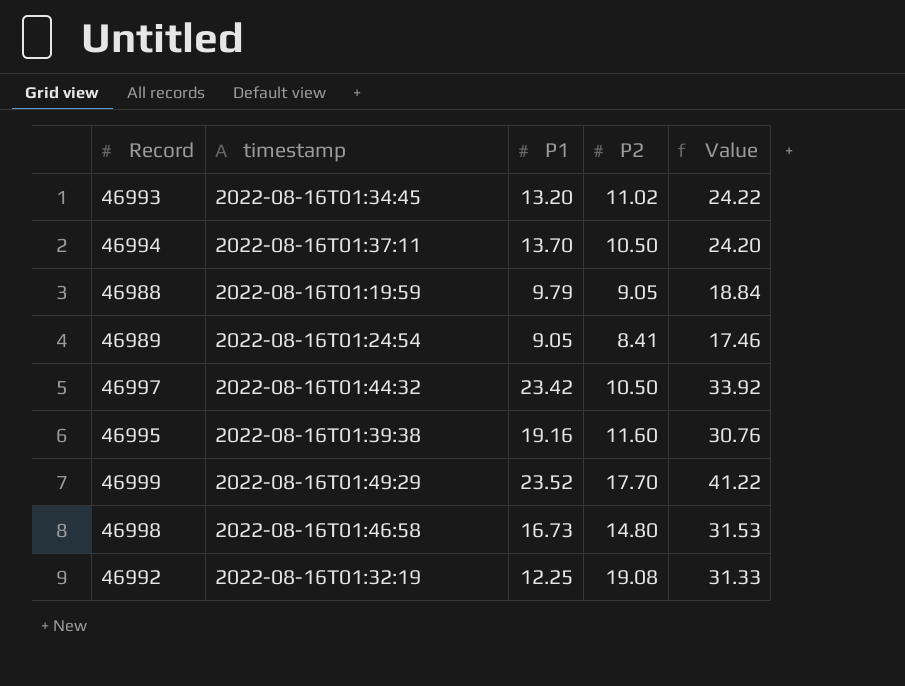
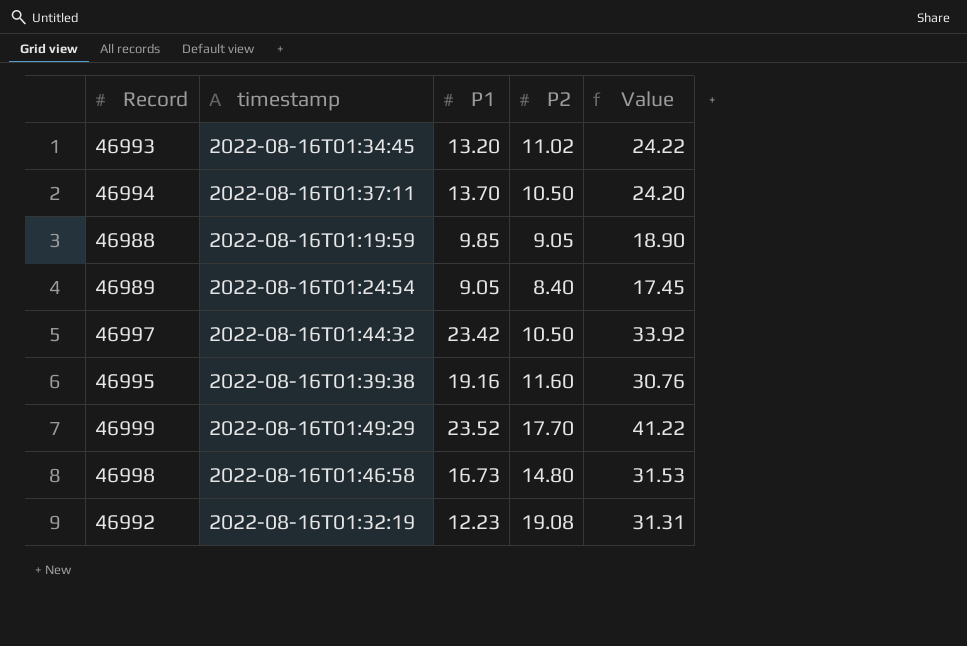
46988 | P1: 9.79 -> 9.85
46988 | Value: 18.84 -> 18.90
46989 | P2: 8.41 -> 8.40
46989 | Value: 17.46 -> 17.45
46992 | P1: 12.25 -> 12.23
46992 | Value: 31.33 -> 31.31

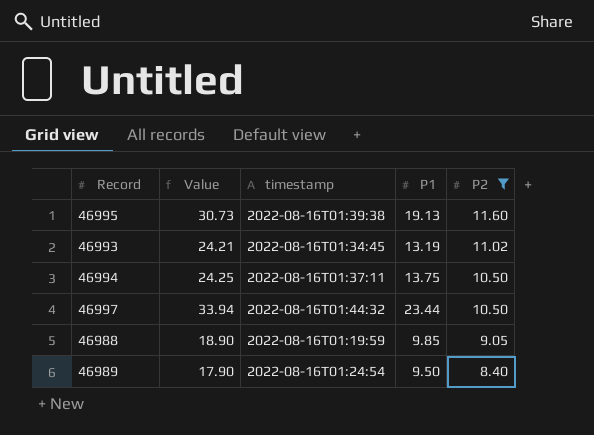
filter: none -> P2 <= 11.60
row order: none -> P2 descending
column Value | position: 5 -> 2
46995 | Value: 30.76 -> 30.73
46995 | P1: 19.16 -> 19.13
46993 | Value: 24.22 -> 24.21
46993 | P1: 13.20 -> 13.19
46994 | Value: 24.20 -> 24.25
46994 | P1: 13.70 -> 13.75
46997 | Value: 33.92 -> 33.94
46997 | P1: 23.42 -> 23.44
46989 | Value: 17.45 -> 17.90
46989 | P1: 9.05 -> 9.50

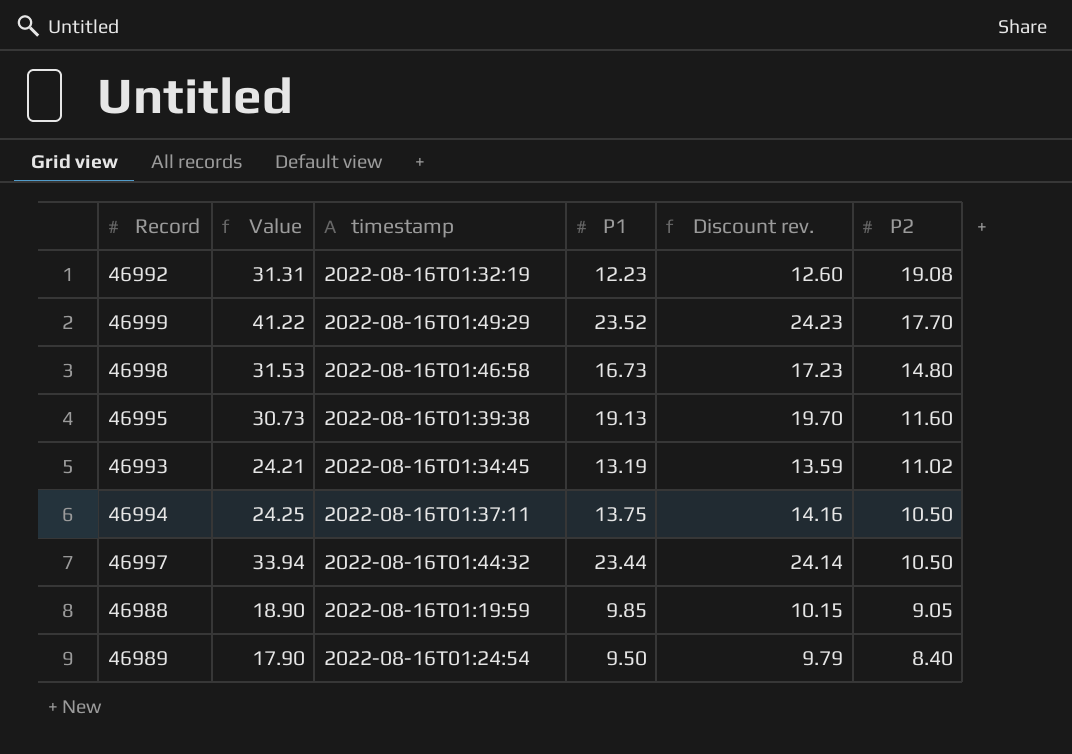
filter: P2 <= 11.60 -> none
column Discount rev. | formula: none -> [P1] * 1.03

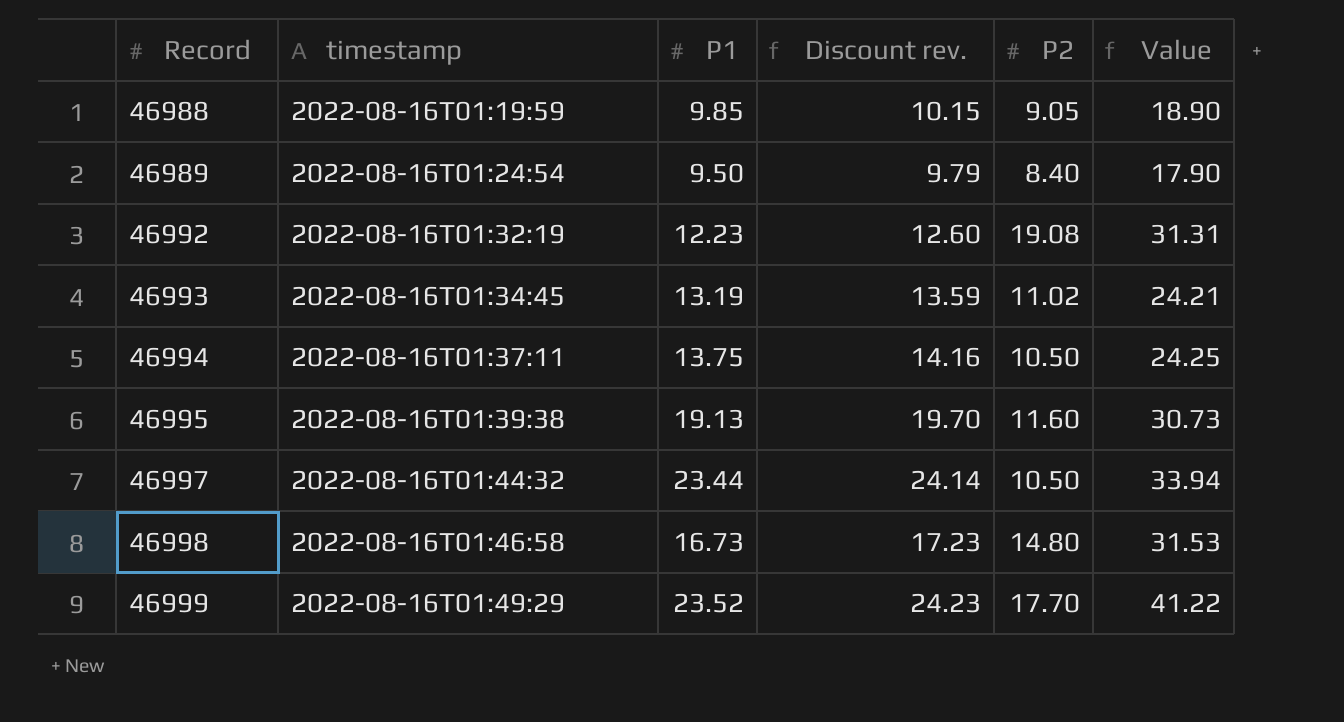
row order: P2 descending -> Record ascending
column Value | position: 2 -> 6

